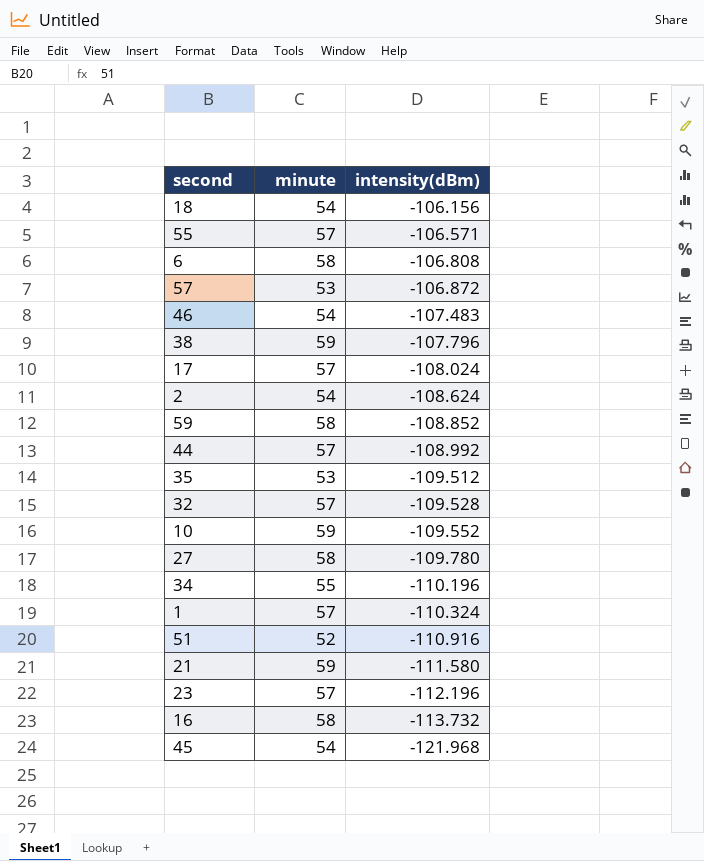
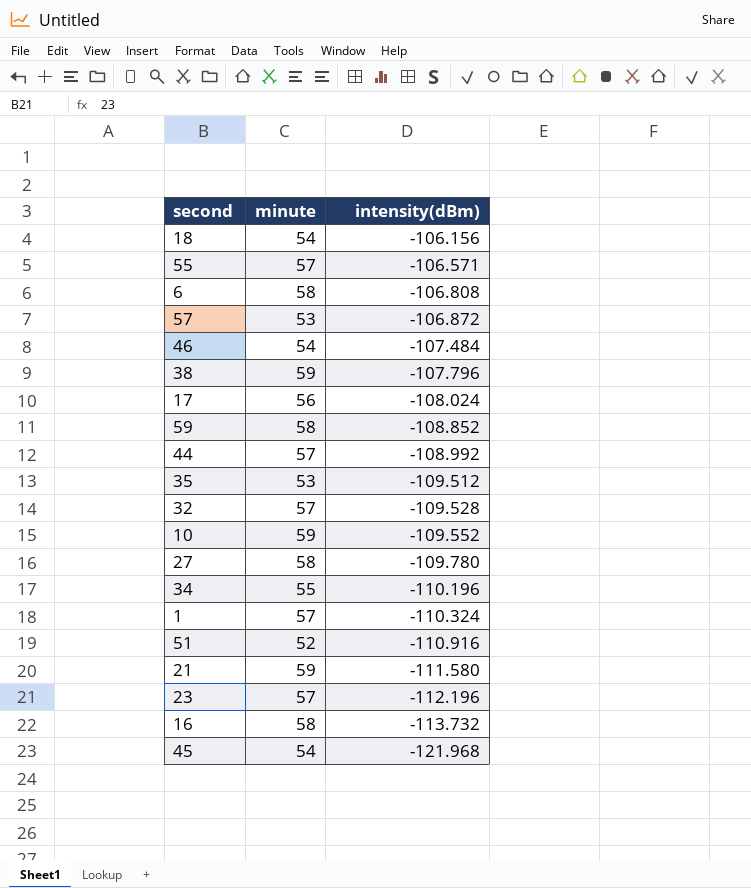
row 2: 54 | -108.624 -> none
46 | intensity(dBm): -107.483 -> -107.484
17 | minute: 57 -> 56

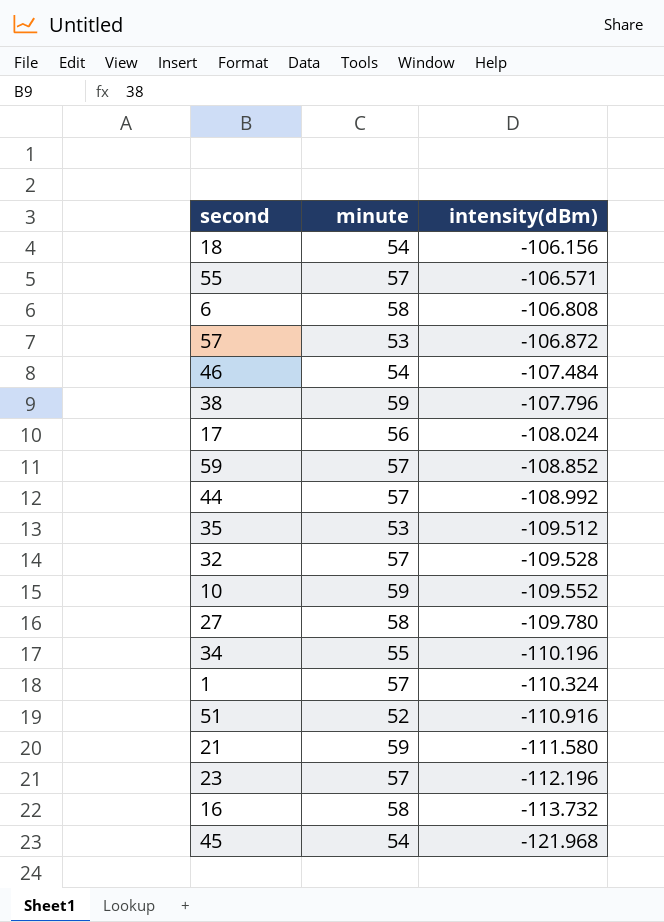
59 | minute: 58 -> 57

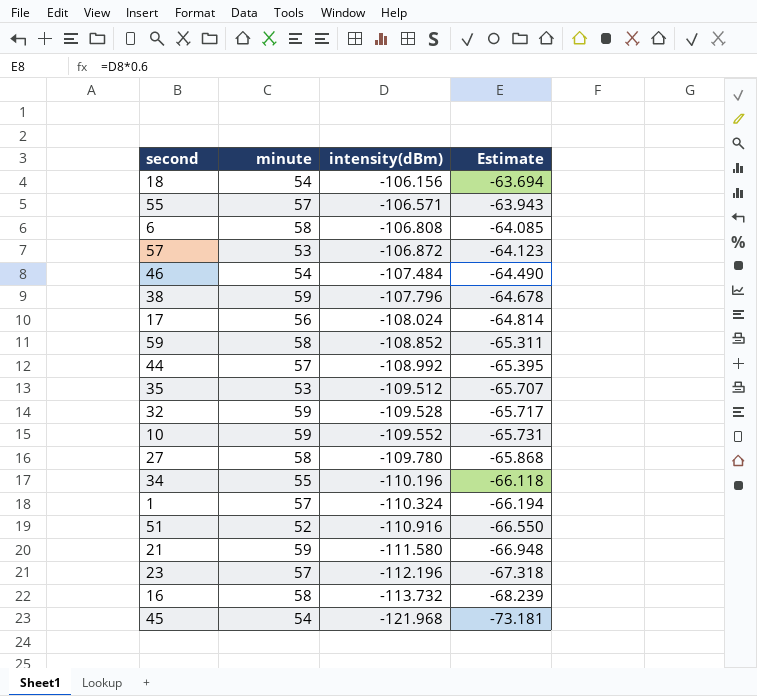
column Estimate | formula: none -> [intensity(dBm)] * 0.6
59 | minute: 57 -> 58
32 | minute: 57 -> 59

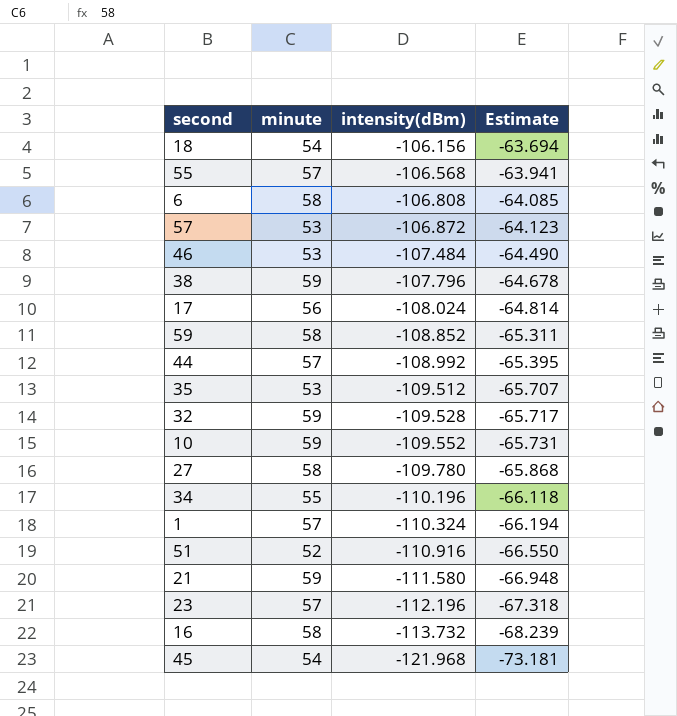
55 | intensity(dBm): -106.571 -> -106.568
55 | Estimate: -63.943 -> -63.941
46 | minute: 54 -> 53

